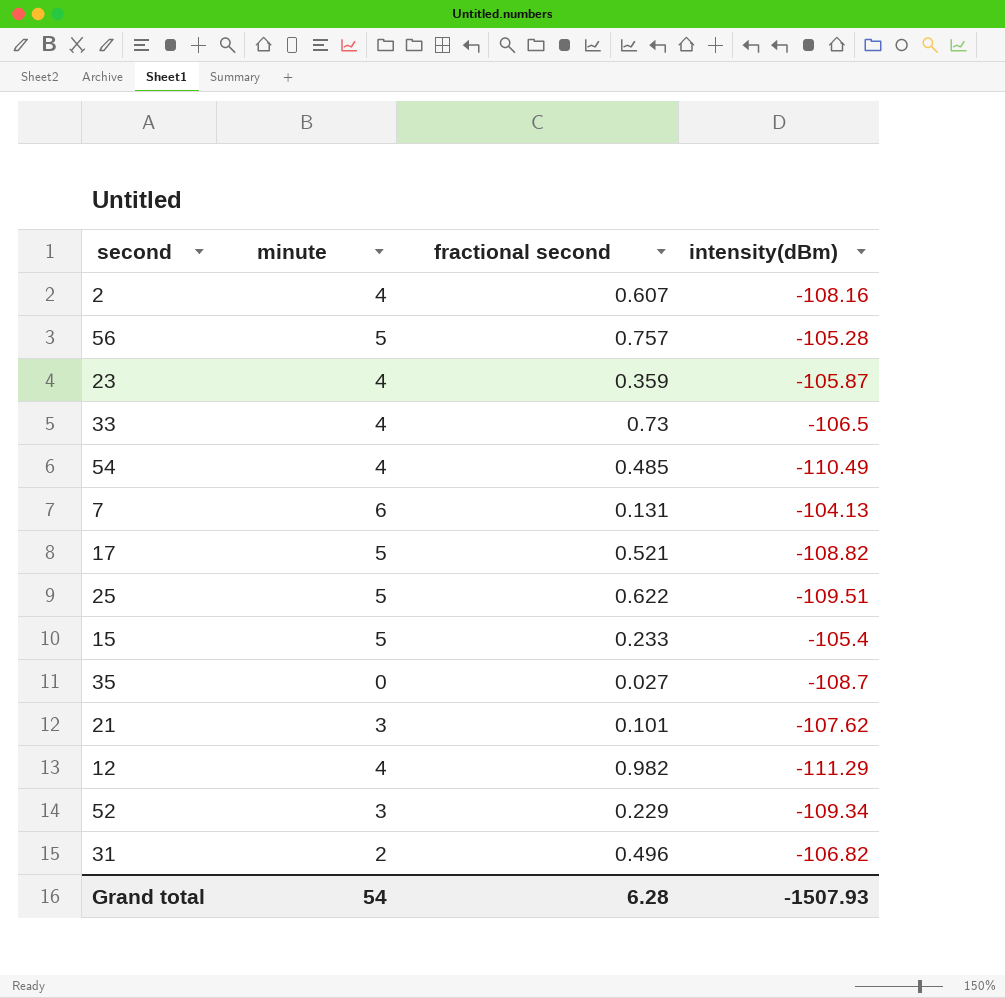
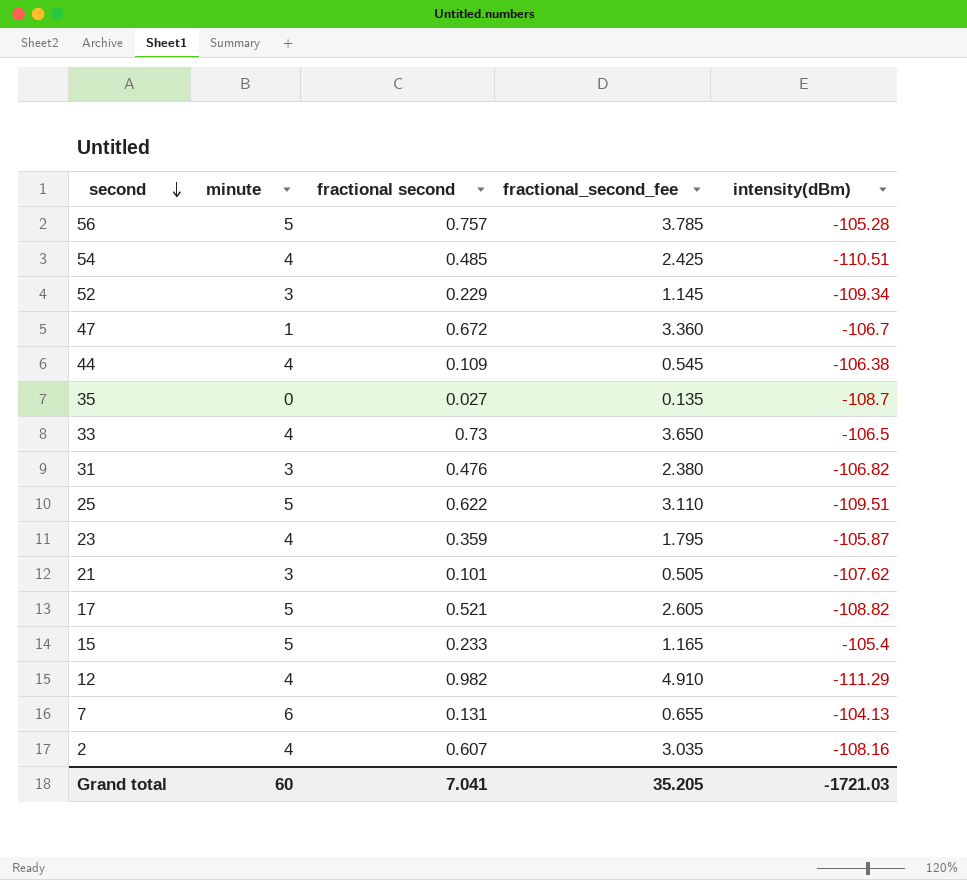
row order: none -> second descending
column fractional_second_fee | formula: none -> [fractional second] * 5
54 | intensity(dBm): -110.49 -> -110.51
row 47: none -> 1 | 0.672 | 3.360 | -106.7
row 44: none -> 4 | 0.109 | 0.545 | -106.38
31 | minute: 2 -> 3
31 | fractional second: 0.496 -> 0.476
Grand total | minute: 54 -> 60
Grand total | fractional second: 6.28 -> 7.041
Grand total | intensity(dBm): -1507.93 -> -1721.03

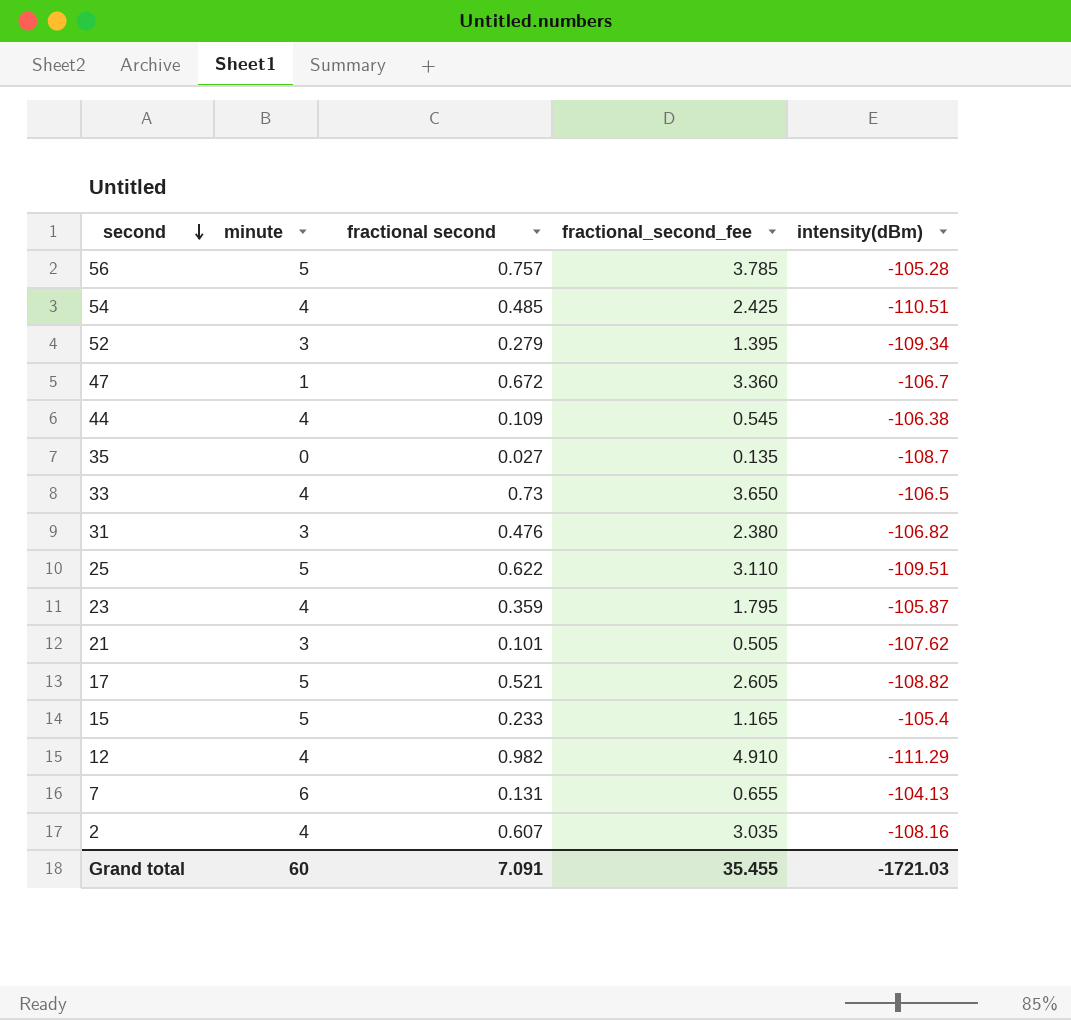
52 | fractional second: 0.229 -> 0.279
52 | fractional_second_fee: 1.145 -> 1.395
Grand total | fractional second: 7.041 -> 7.091
Grand total | fractional_second_fee: 35.205 -> 35.455

